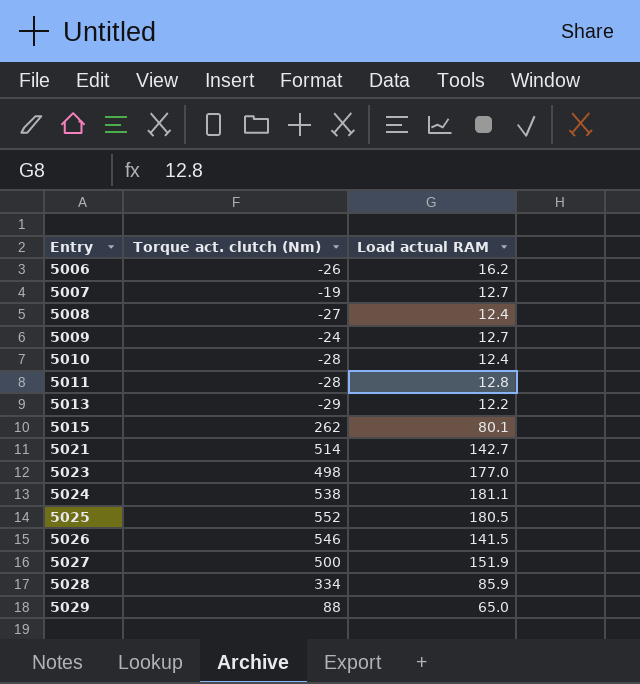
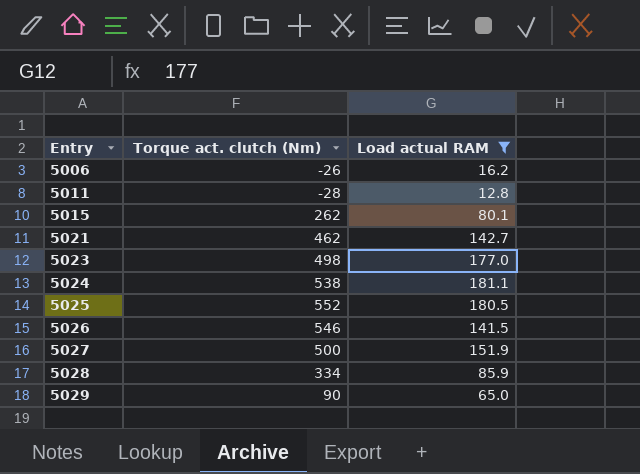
filter: none -> Load actual RAM >= 12.8
5021 | Torque act. clutch (Nm): 514 -> 462
5029 | Torque act. clutch (Nm): 88 -> 90

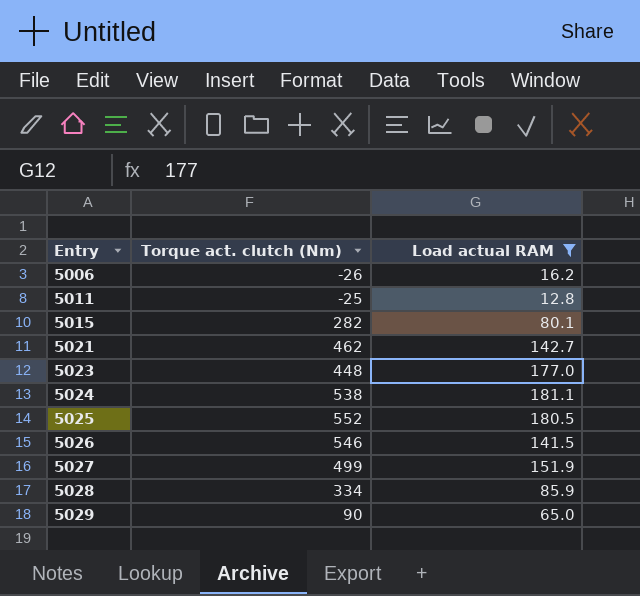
5011 | Torque act. clutch (Nm): -28 -> -25
5015 | Torque act. clutch (Nm): 262 -> 282
5023 | Torque act. clutch (Nm): 498 -> 448
5027 | Torque act. clutch (Nm): 500 -> 499

